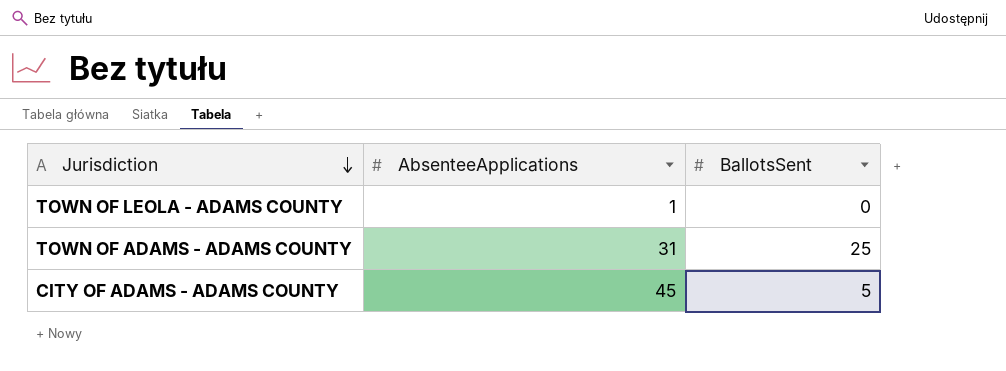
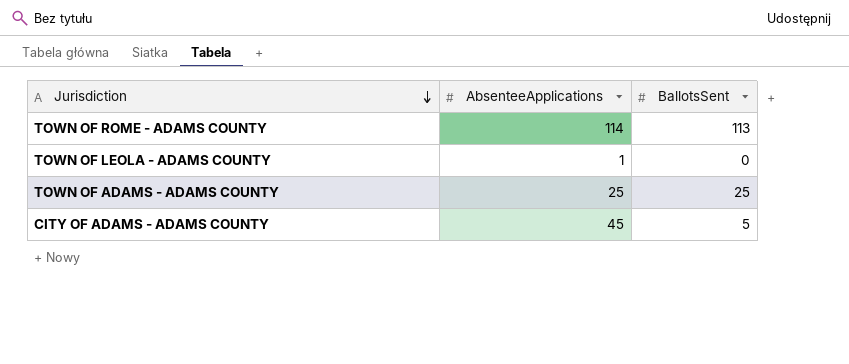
row TOWN OF ROME - ADAMS COUNTY: none -> 114 | 113
TOWN OF ADAMS - ADAMS COUNTY | AbsenteeApplications: 31 -> 25

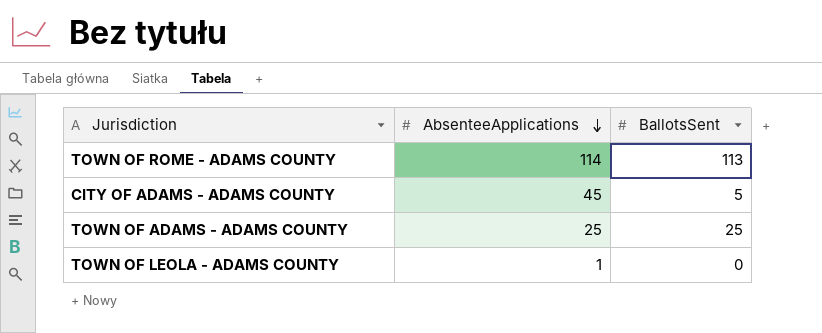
row order: Jurisdiction descending -> AbsenteeApplications descending

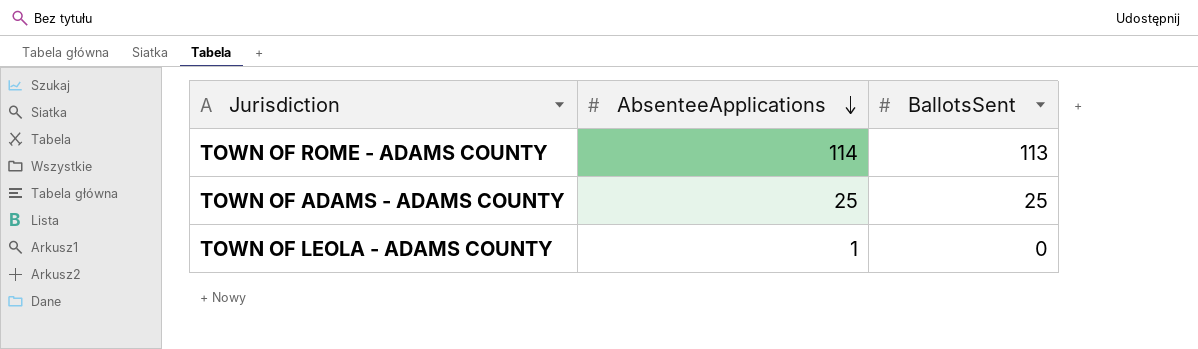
row CITY OF ADAMS - ADAMS COUNTY: 45 | 5 -> none

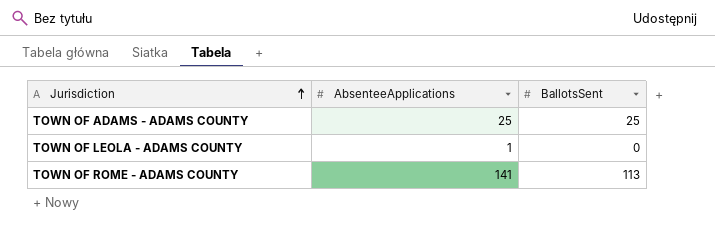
row order: AbsenteeApplications descending -> Jurisdiction ascending
TOWN OF ROME - ADAMS COUNTY | AbsenteeApplications: 114 -> 141

